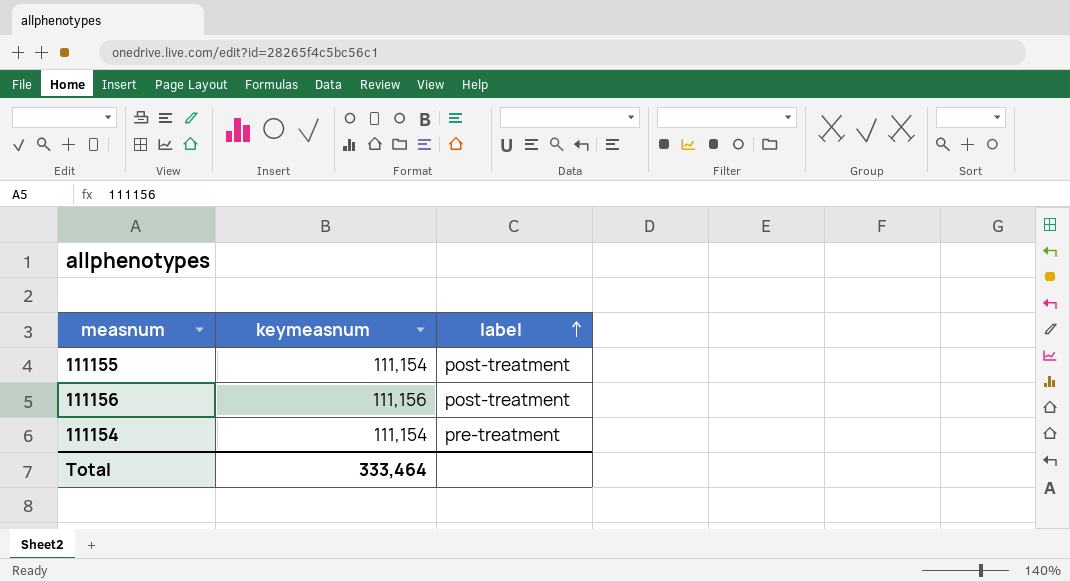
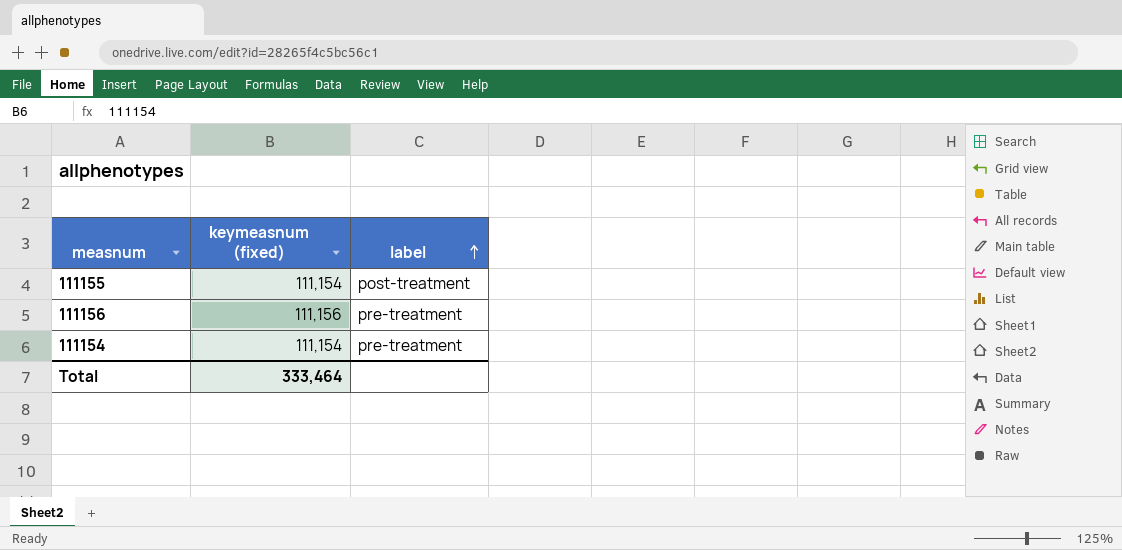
column name: keymeasnum -> keymeasnum (fixed)
111156 | label: post-treatment -> pre-treatment

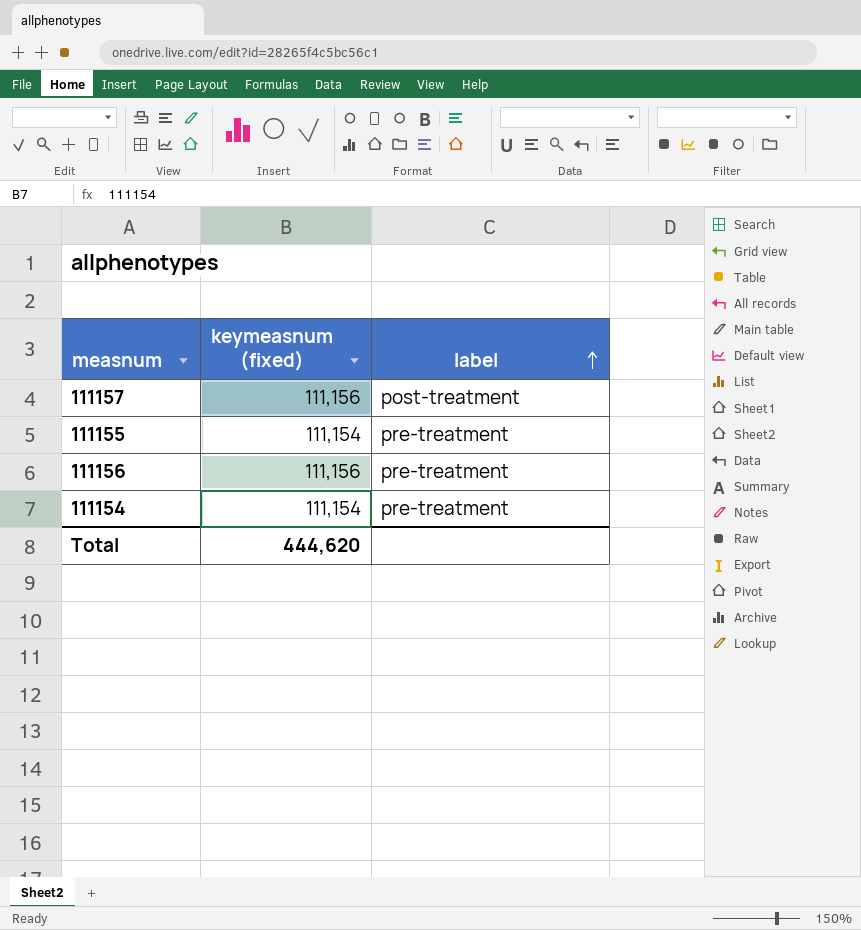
row 111157: none -> 111,156 | post-treatment
111155 | label: post-treatment -> pre-treatment
Total | keymeasnum (fixed): 333,464 -> 444,620

